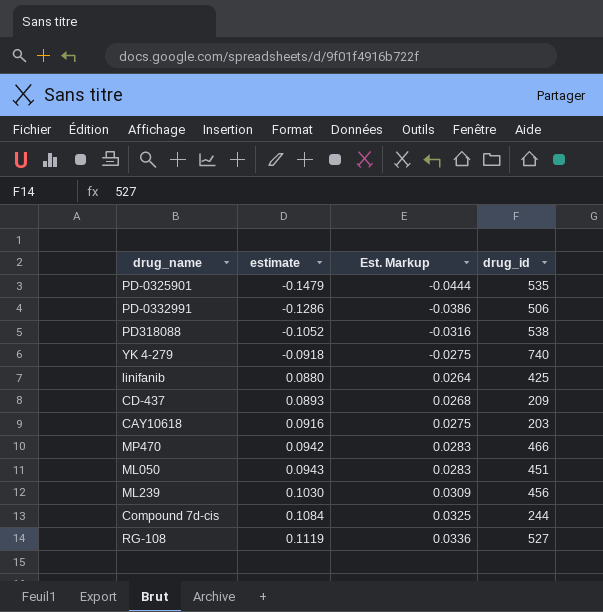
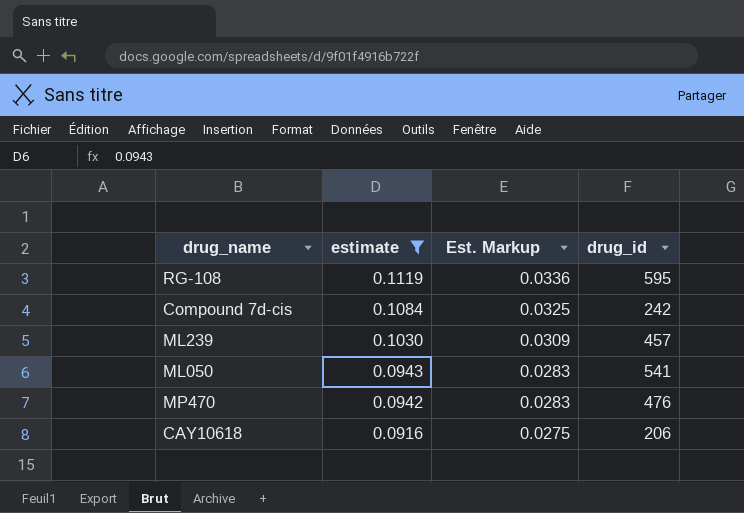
filter: none -> estimate >= 0.0916
row order: estimate ascending -> estimate descending
RG-108 | drug_id: 527 -> 595
Compound 7d-cis | drug_id: 244 -> 242
ML239 | drug_id: 456 -> 457
ML050 | drug_id: 451 -> 541
MP470 | drug_id: 466 -> 476
CAY10618 | drug_id: 203 -> 206

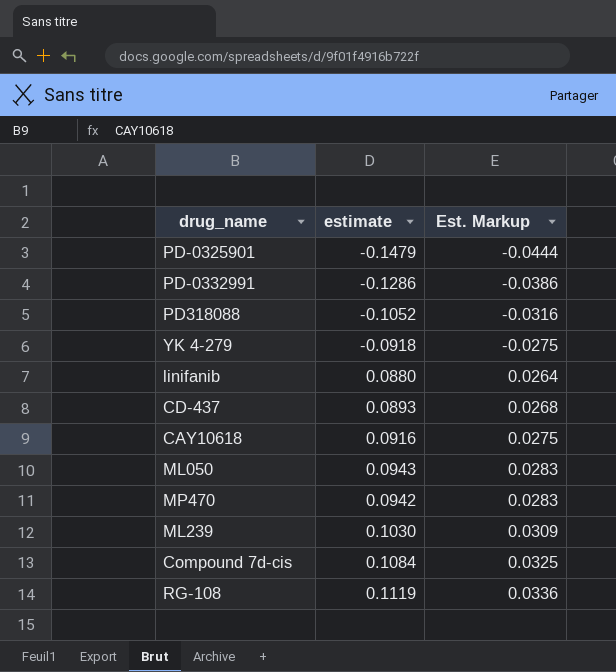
filter: estimate >= 0.0916 -> none
row order: estimate descending -> Est. Markup ascending
column drug_id | position: 4 -> none

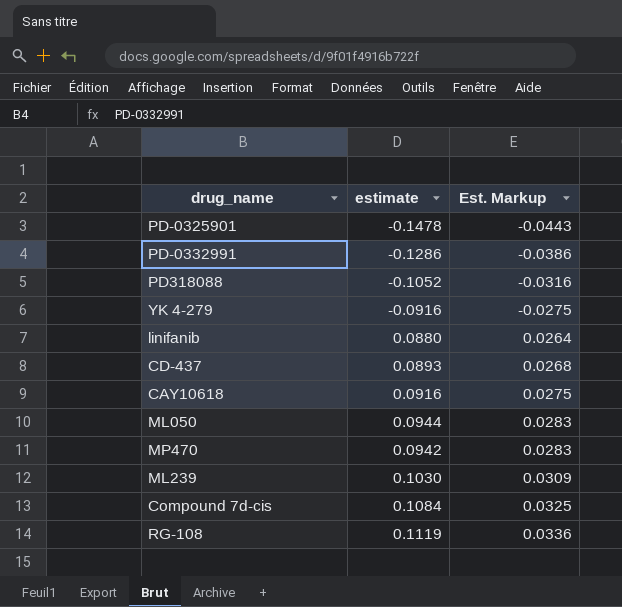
PD-0325901 | estimate: -0.1479 -> -0.1478
PD-0325901 | Est. Markup: -0.0444 -> -0.0443
YK 4-279 | estimate: -0.0918 -> -0.0916
ML050 | estimate: 0.0943 -> 0.0944

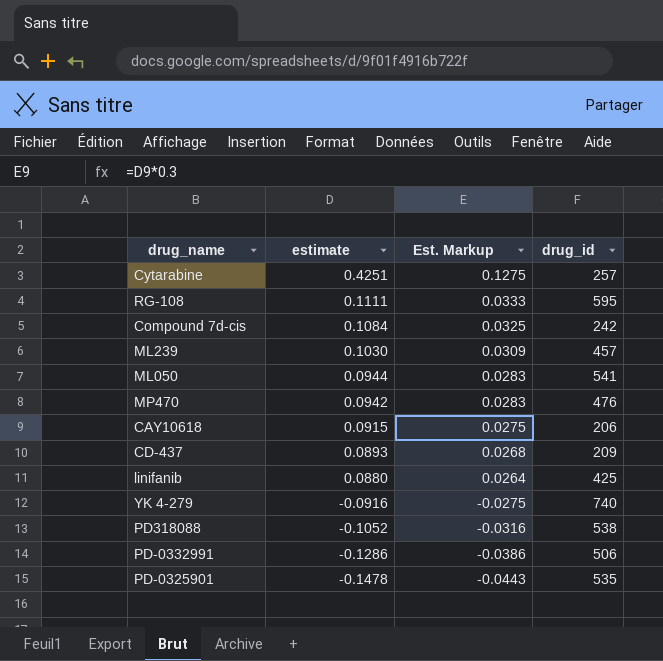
row order: Est. Markup ascending -> estimate descending
column drug_id | position: none -> 4
row Cytarabine: none -> 0.4251 | 0.1275 | 257
RG-108 | estimate: 0.1119 -> 0.1111
RG-108 | Est. Markup: 0.0336 -> 0.0333
CAY10618 | estimate: 0.0916 -> 0.0915

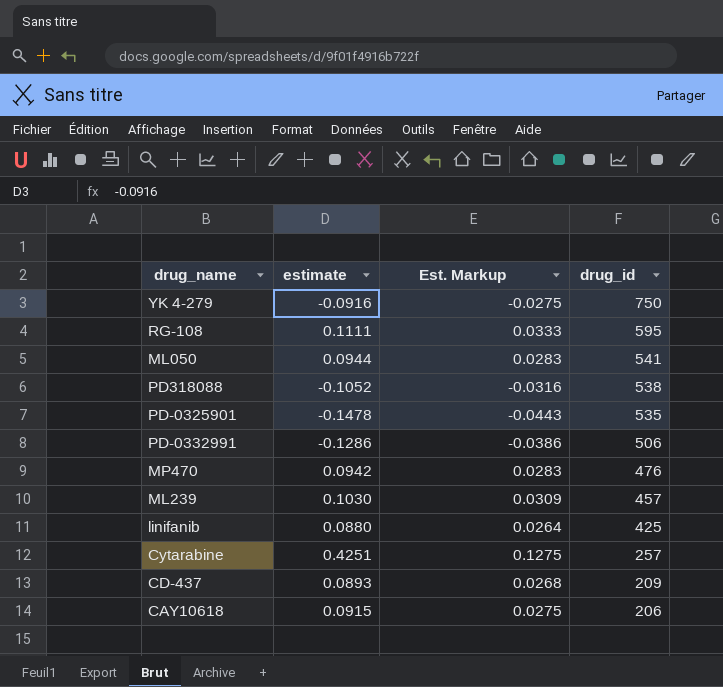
row order: estimate descending -> drug_id descending
row Compound 7d-cis: 0.1084 | 0.0325 | 242 -> none
YK 4-279 | drug_id: 740 -> 750

